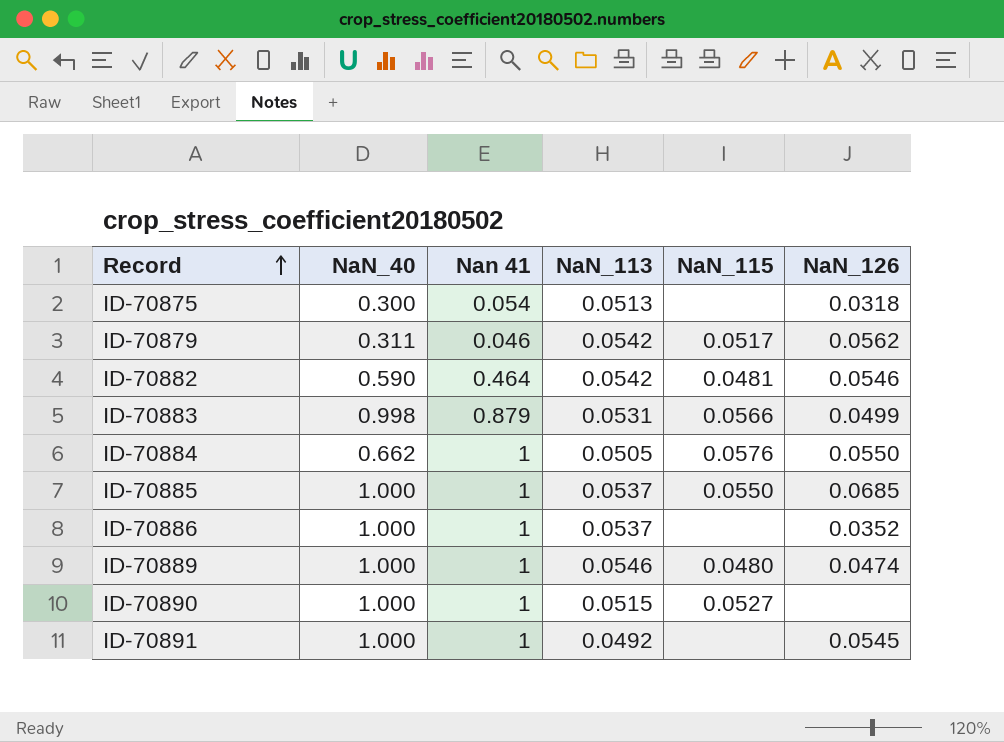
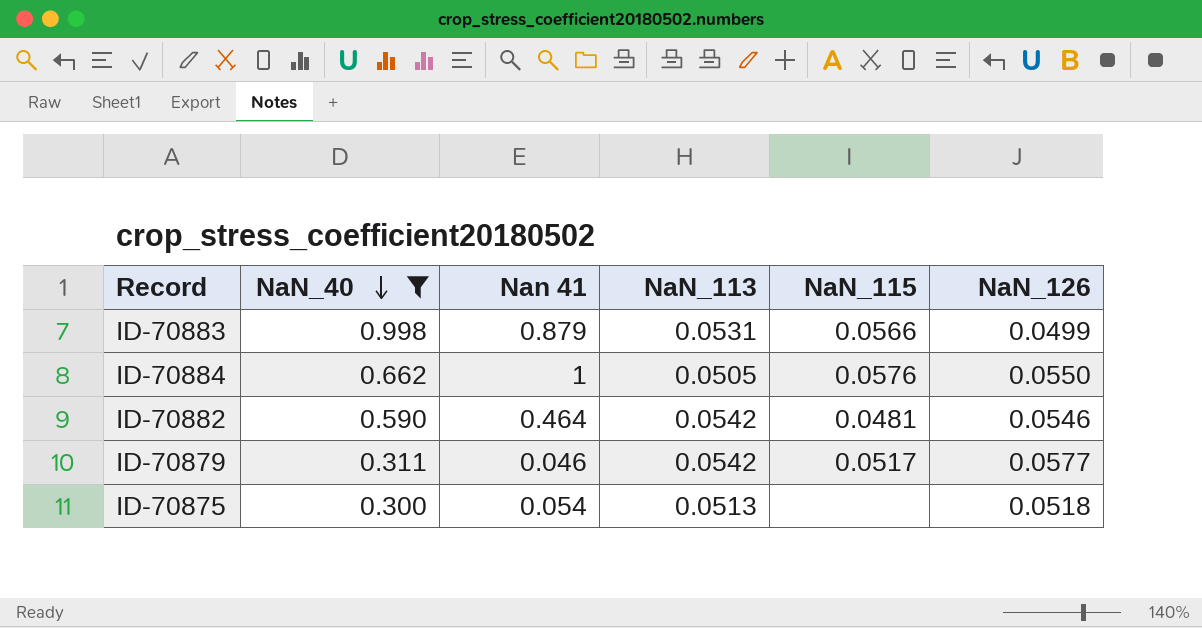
filter: none -> NaN_40 != 1.000
row order: Record ascending -> NaN_40 descending
ID-70879 | NaN_126: 0.0562 -> 0.0577
ID-70875 | NaN_126: 0.0318 -> 0.0518

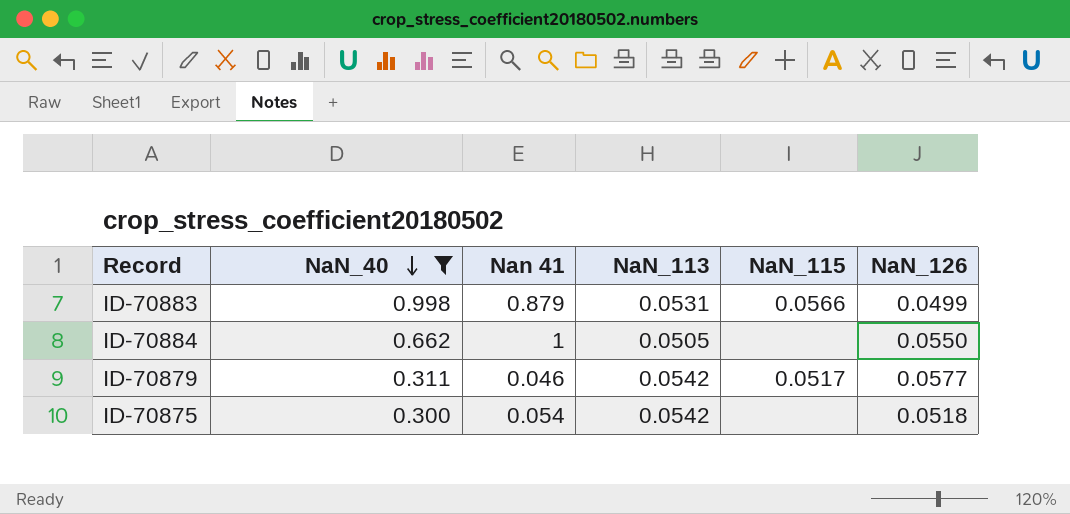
row ID-70882: 0.590 | 0.464 | 0.0542 | 0.0481 | 0.0546 -> none
ID-70884 | NaN_115: 0.0576 -> none
ID-70875 | NaN_113: 0.0513 -> 0.0542

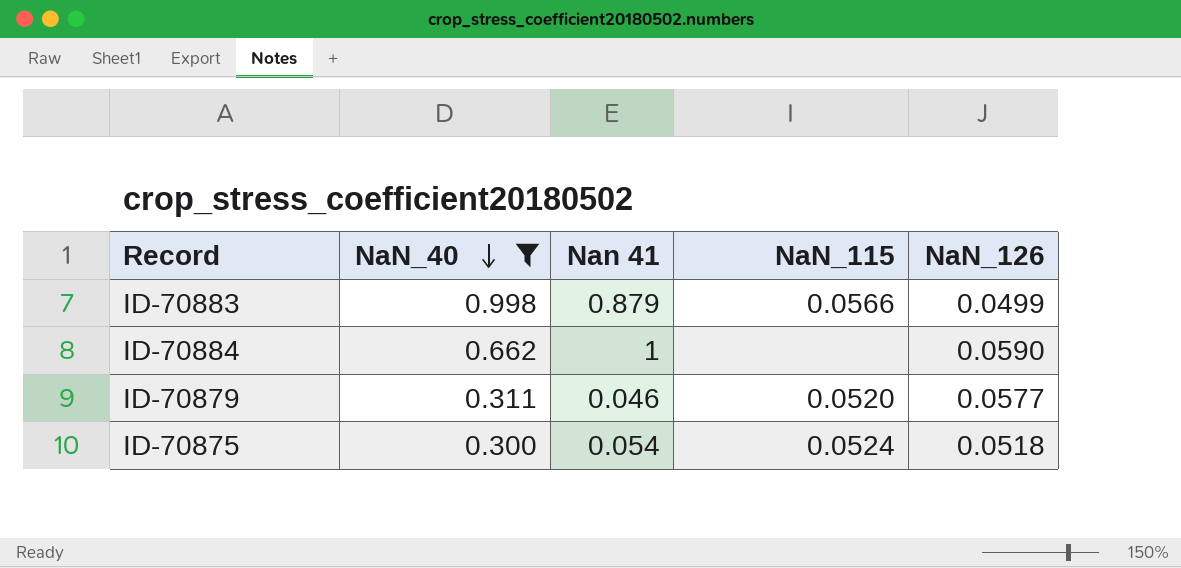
column NaN_113 | position: 4 -> none
ID-70884 | NaN_126: 0.0550 -> 0.0590
ID-70879 | NaN_115: 0.0517 -> 0.0520
ID-70875 | NaN_115: none -> 0.0524

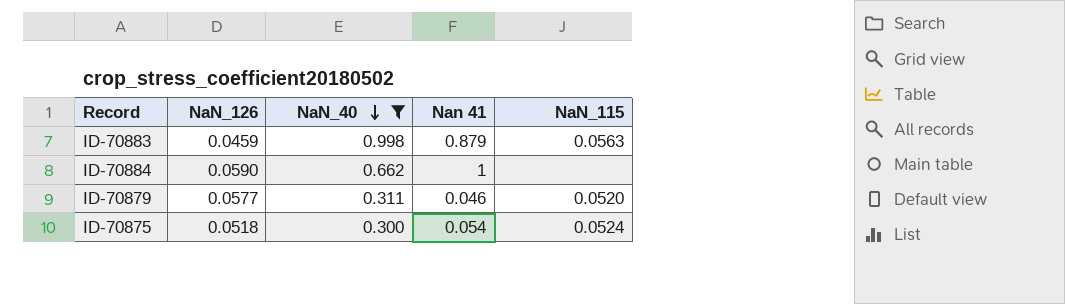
column NaN_126 | position: 5 -> 2
ID-70883 | NaN_126: 0.0499 -> 0.0459
ID-70883 | NaN_115: 0.0566 -> 0.0563

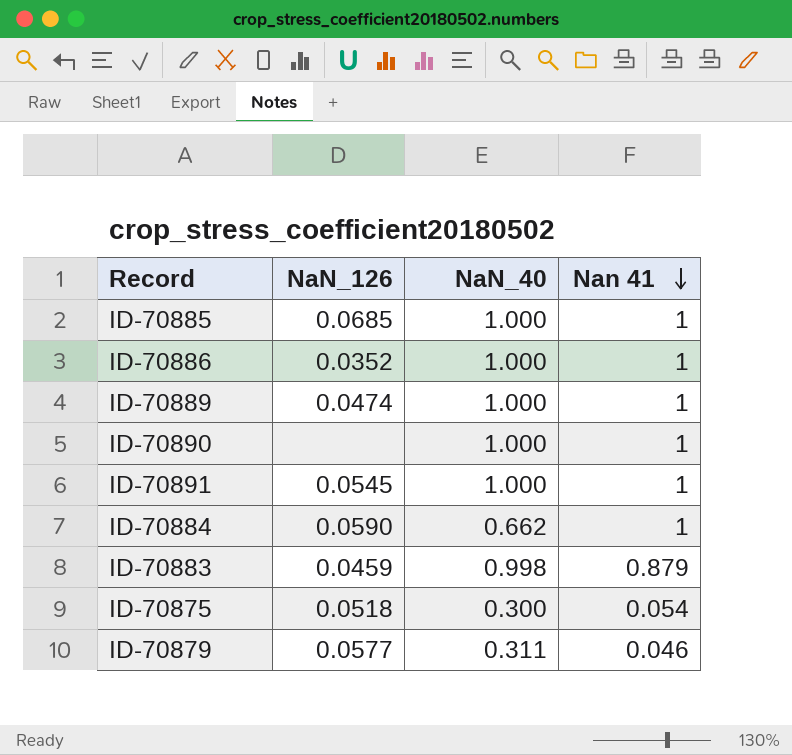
filter: NaN_40 != 1.000 -> none
row order: NaN_40 descending -> Nan 41 descending
column NaN_115 | position: 5 -> none

